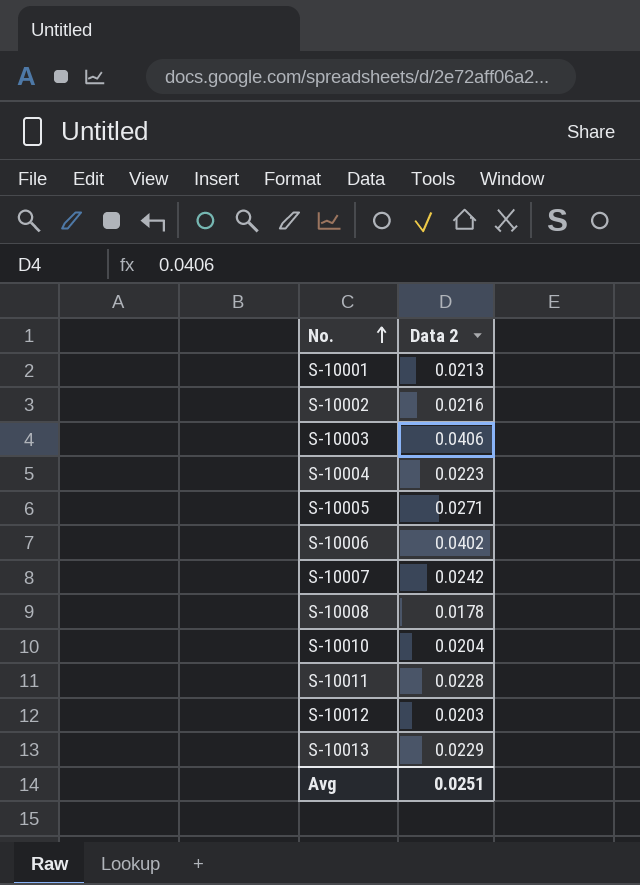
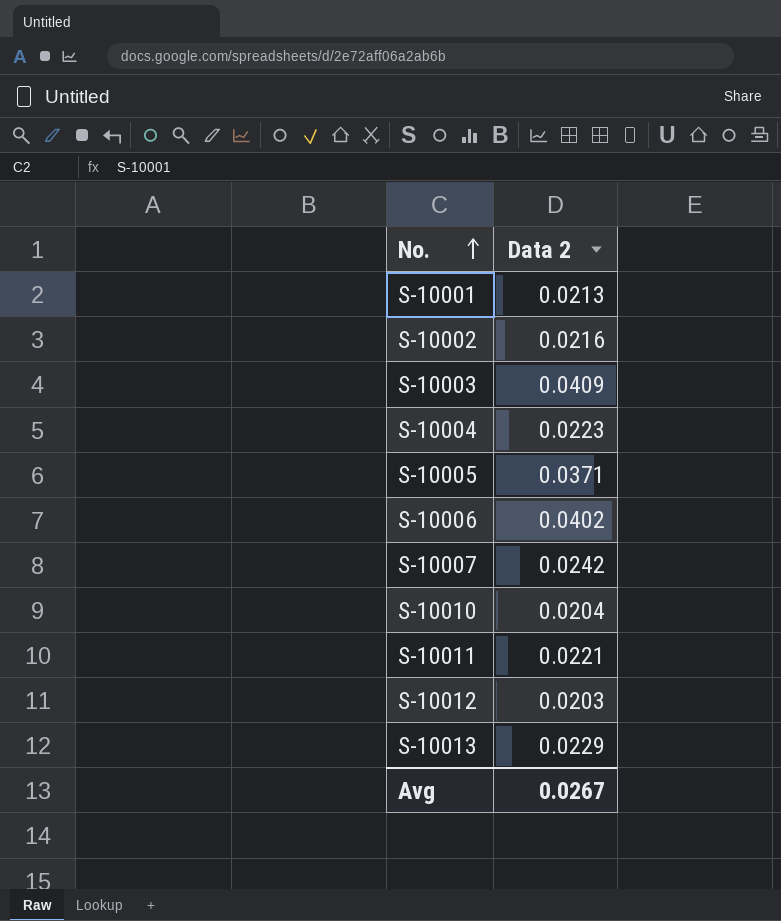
row S-10008: 0.0178 -> none
S-10003 | Data 2: 0.0406 -> 0.0409
S-10005 | Data 2: 0.0271 -> 0.0371
S-10011 | Data 2: 0.0228 -> 0.0221
Avg | Data 2: 0.0251 -> 0.0267

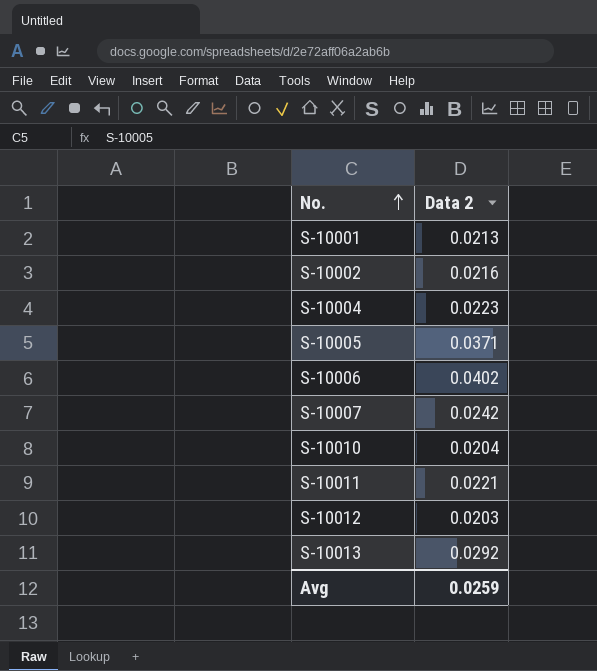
row S-10003: 0.0409 -> none
S-10013 | Data 2: 0.0229 -> 0.0292
Avg | Data 2: 0.0267 -> 0.0259

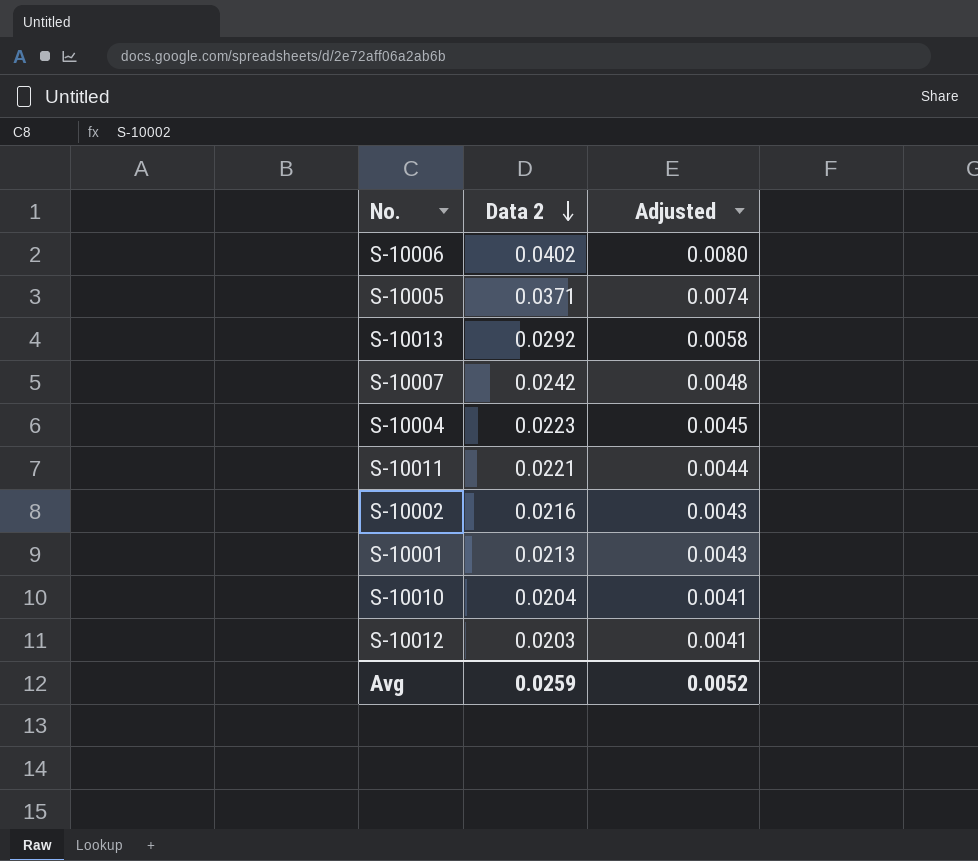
row order: No. ascending -> Data 2 descending
column Adjusted | formula: none -> [Data 2] * 0.2

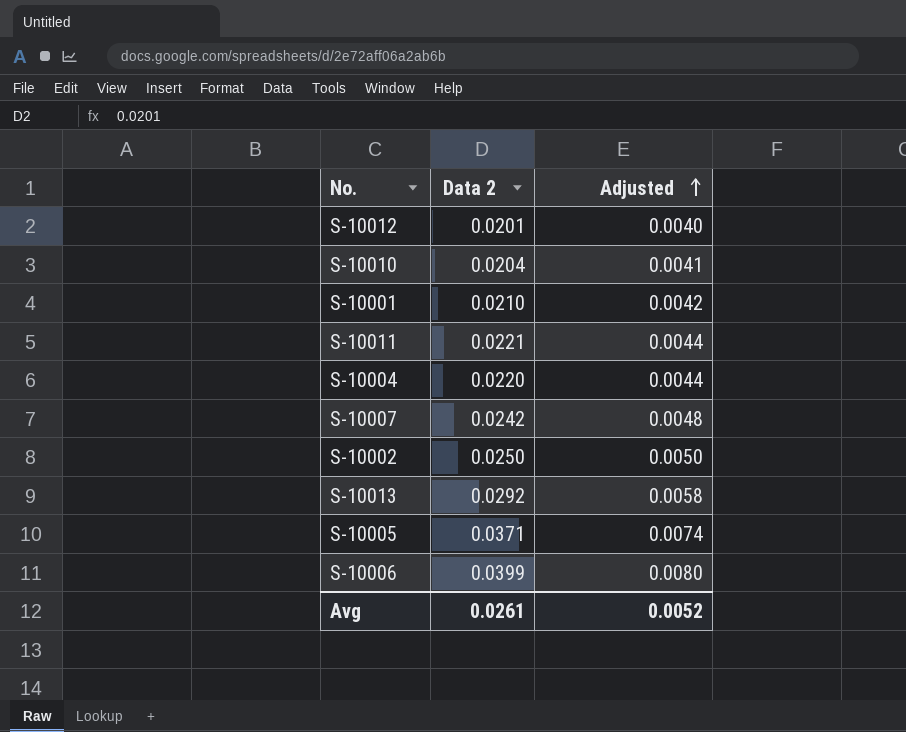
row order: Data 2 descending -> Adjusted ascending
S-10012 | Data 2: 0.0203 -> 0.0201
S-10012 | Adjusted: 0.0041 -> 0.0040
S-10001 | Data 2: 0.0213 -> 0.0210
S-10001 | Adjusted: 0.0043 -> 0.0042
S-10004 | Data 2: 0.0223 -> 0.0220
S-10004 | Adjusted: 0.0045 -> 0.0044
S-10002 | Data 2: 0.0216 -> 0.0250
S-10002 | Adjusted: 0.0043 -> 0.0050
S-10006 | Data 2: 0.0402 -> 0.0399
Avg | Data 2: 0.0259 -> 0.0261

